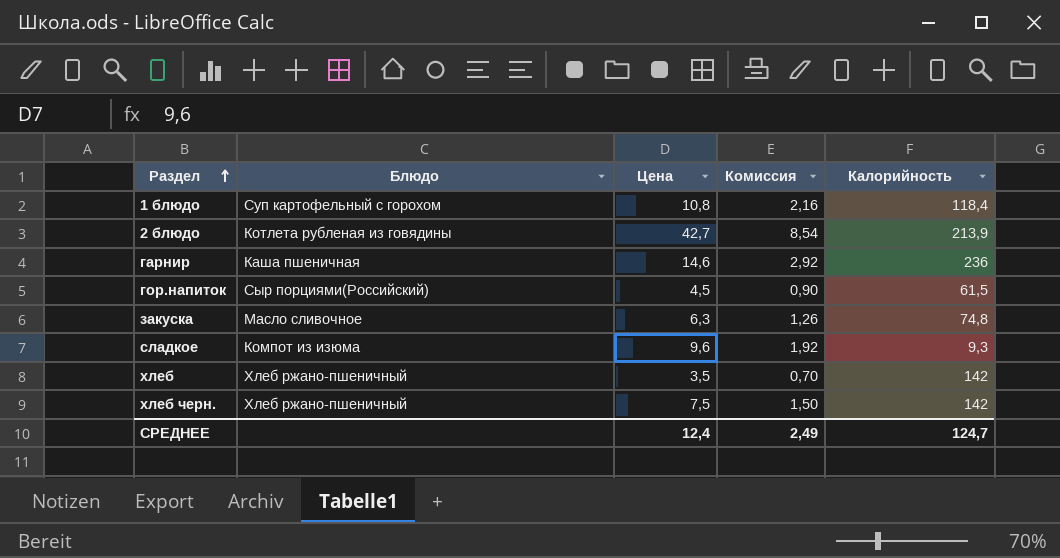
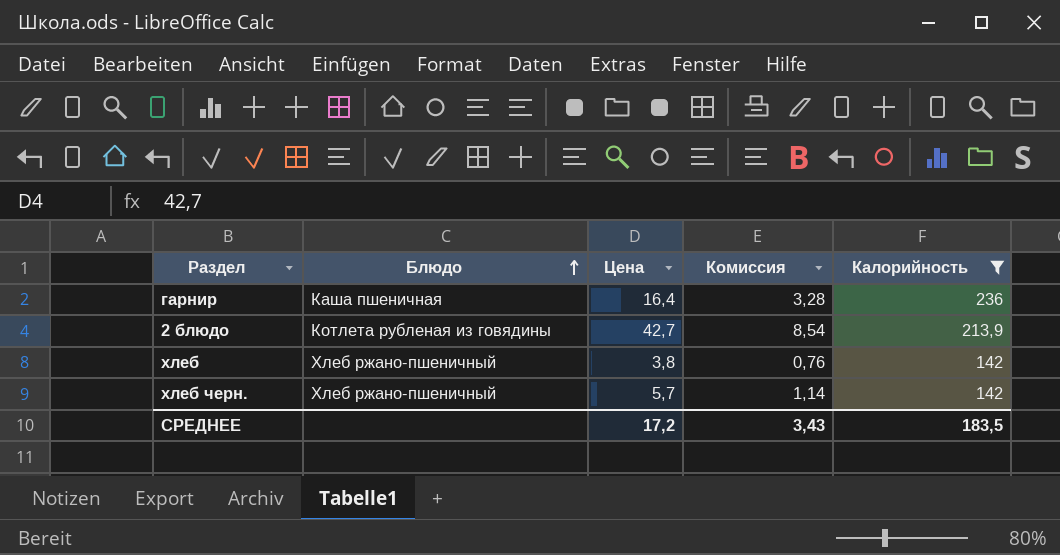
filter: none -> Калорийность >= 142
row order: Раздел ascending -> Блюдо ascending
гарнир | Цена: 14,6 -> 16,4
гарнир | Комиссия: 2,92 -> 3,28
хлеб | Цена: 3,5 -> 3,8
хлеб | Комиссия: 0,70 -> 0,76
хлеб черн. | Цена: 7,5 -> 5,7
хлеб черн. | Комиссия: 1,50 -> 1,14
СРЕДНЕЕ | Цена: 12,4 -> 17,2
СРЕДНЕЕ | Комиссия: 2,49 -> 3,43
СРЕДНЕЕ | Калорийность: 124,7 -> 183,5

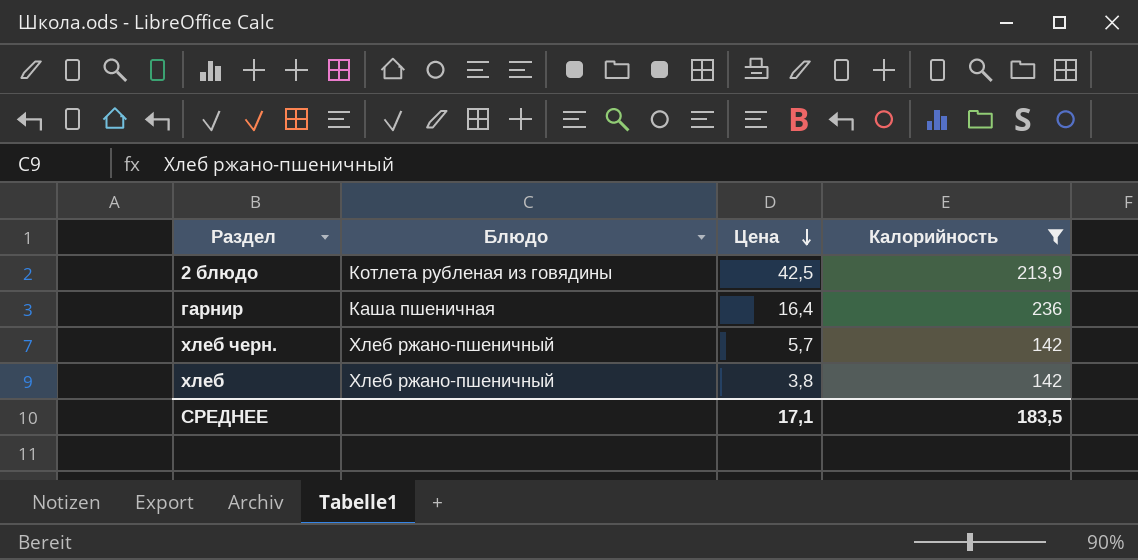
row order: Блюдо ascending -> Цена descending
column Комиссия | formula: [Цена] * 0,2 -> none
2 блюдо | Цена: 42,7 -> 42,5
СРЕДНЕЕ | Цена: 17,2 -> 17,1

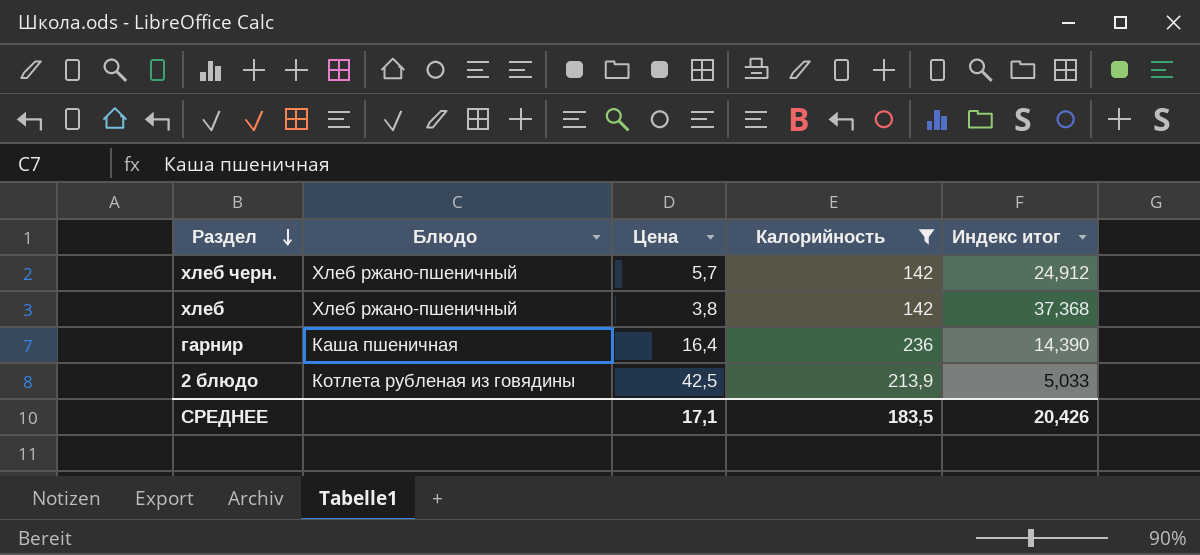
row order: Цена descending -> Раздел descending
column Индекс итог | formula: none -> [Калорийность] / [Цена]

